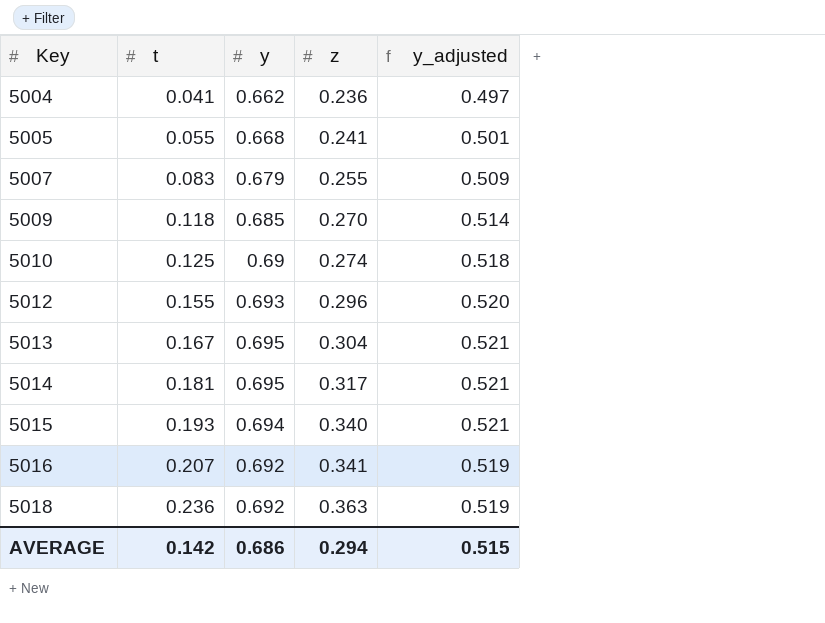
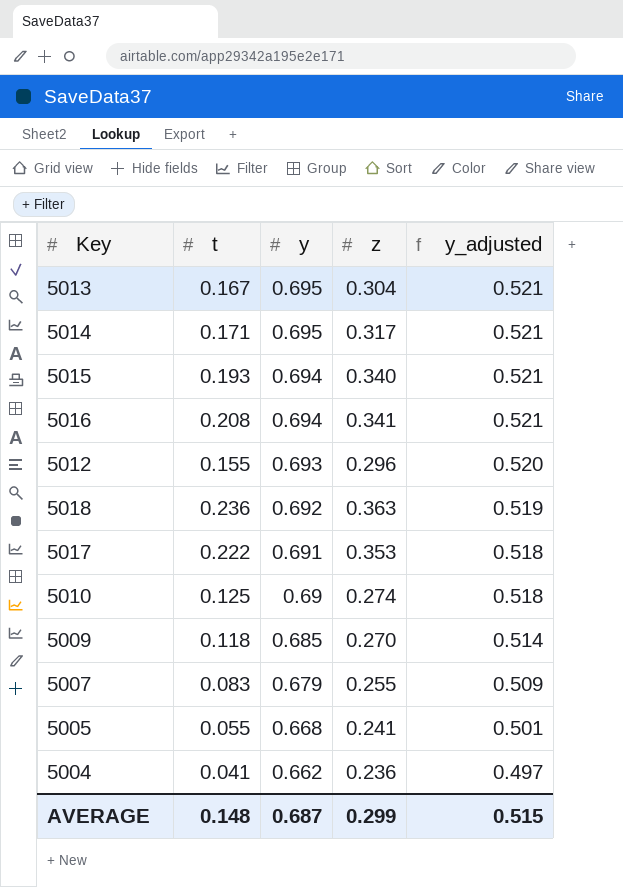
row order: Key ascending -> y descending
5014 | t: 0.181 -> 0.171
5016 | t: 0.207 -> 0.208
5016 | y: 0.692 -> 0.694
5016 | y_adjusted: 0.519 -> 0.521
row 5017: none -> 0.222 | 0.691 | 0.353 | 0.518
AVERAGE | t: 0.142 -> 0.148
AVERAGE | y: 0.686 -> 0.687
AVERAGE | z: 0.294 -> 0.299

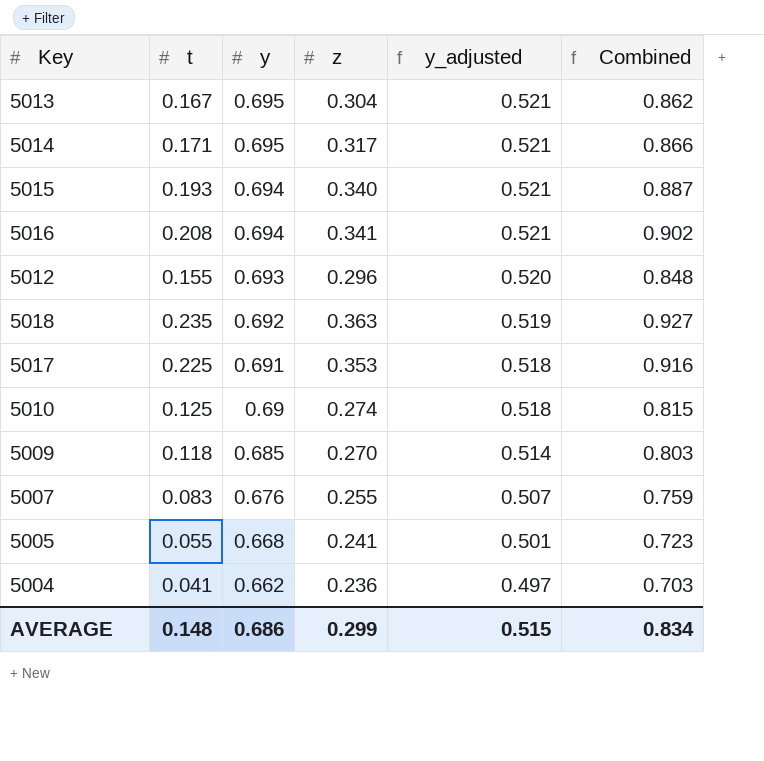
column Combined | formula: none -> [t] + [y]
5018 | t: 0.236 -> 0.235
5017 | t: 0.222 -> 0.225
5007 | y: 0.679 -> 0.676
5007 | y_adjusted: 0.509 -> 0.507
AVERAGE | y: 0.687 -> 0.686

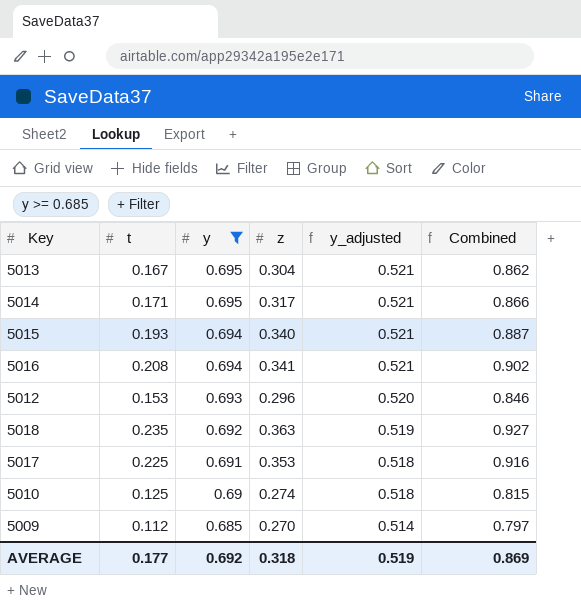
filter: none -> y >= 0.685
5012 | t: 0.155 -> 0.153
5012 | Combined: 0.848 -> 0.846
5009 | t: 0.118 -> 0.112
5009 | Combined: 0.803 -> 0.797
AVERAGE | t: 0.148 -> 0.177
AVERAGE | y: 0.686 -> 0.692
AVERAGE | z: 0.299 -> 0.318
AVERAGE | y_adjusted: 0.515 -> 0.519
AVERAGE | Combined: 0.834 -> 0.869

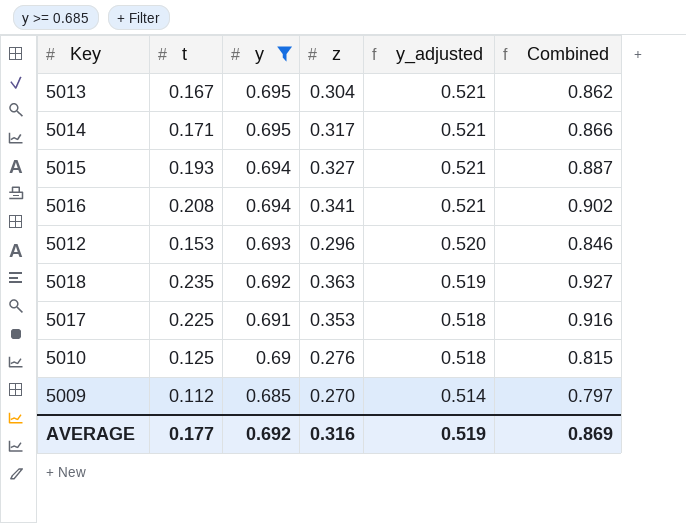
5015 | z: 0.340 -> 0.327
5010 | z: 0.274 -> 0.276
AVERAGE | z: 0.318 -> 0.316

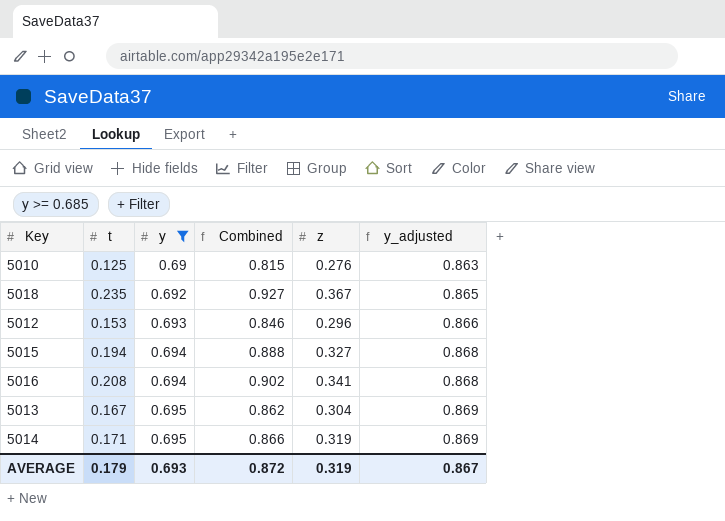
row order: y descending -> y ascending
column Combined | position: 6 -> 4
column y_adjusted | formula: [y] * 0.75 -> [y] * 1.25
row 5017: 0.225 | 0.691 | 0.353 | 0.518 | 0.916 -> none
row 5009: 0.112 | 0.685 | 0.270 | 0.514 | 0.797 -> none
5018 | z: 0.363 -> 0.367
5015 | t: 0.193 -> 0.194
5015 | Combined: 0.887 -> 0.888
5014 | z: 0.317 -> 0.319
AVERAGE | t: 0.177 -> 0.179
AVERAGE | y: 0.692 -> 0.693
AVERAGE | Combined: 0.869 -> 0.872
AVERAGE | z: 0.316 -> 0.319
AVERAGE | y_adjusted: 0.519 -> 0.867

